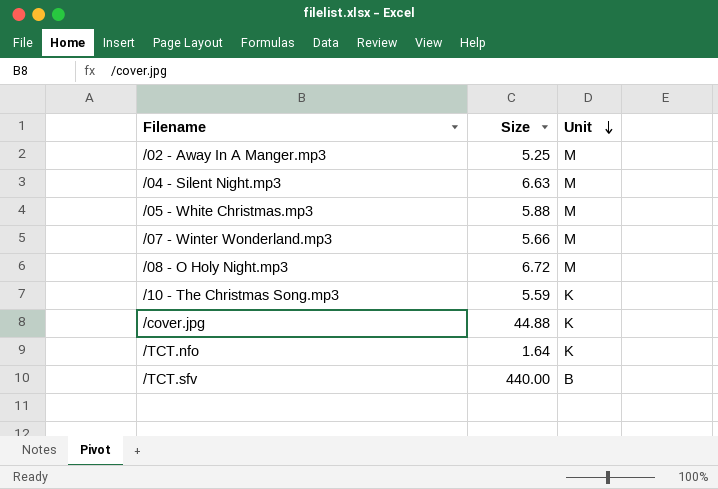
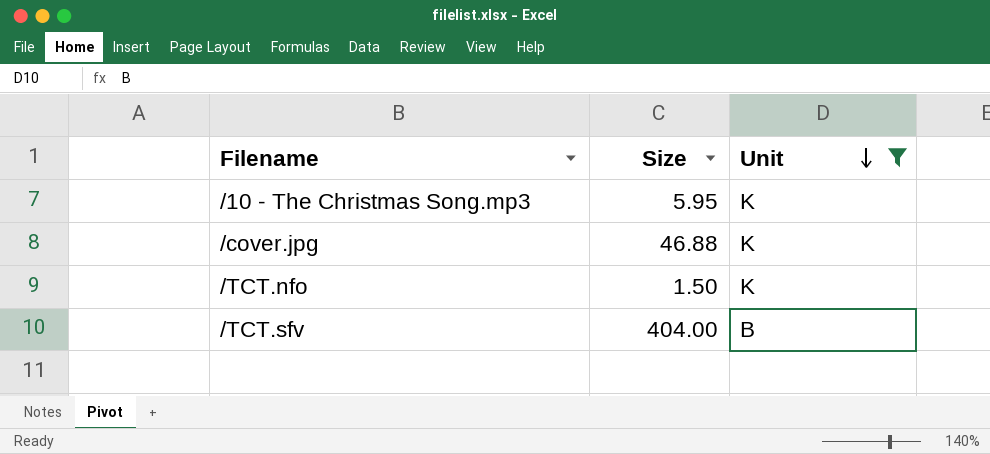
filter: none -> Unit != M
/10 - The Christmas Song.mp3 | Size: 5.59 -> 5.95
/cover.jpg | Size: 44.88 -> 46.88
/TCT.nfo | Size: 1.64 -> 1.50
/TCT.sfv | Size: 440.00 -> 404.00

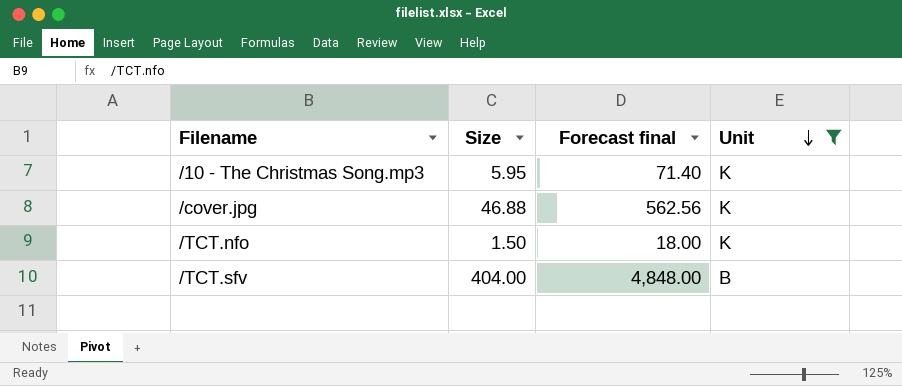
column Forecast final | formula: none -> [Size] * 12

